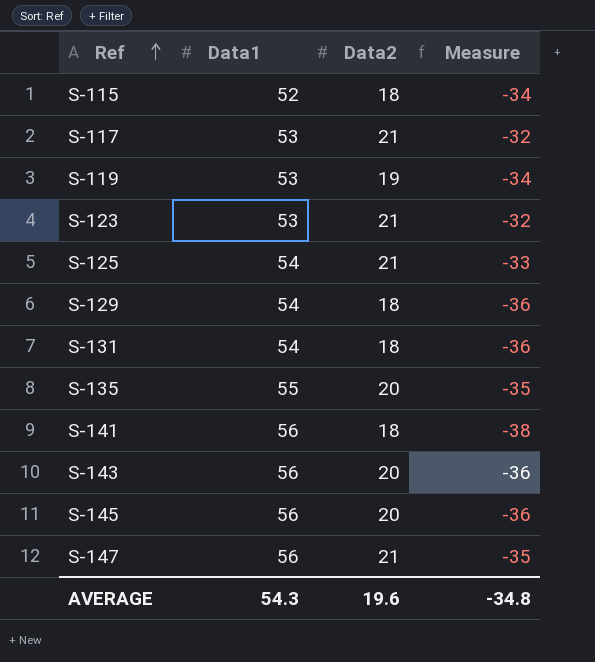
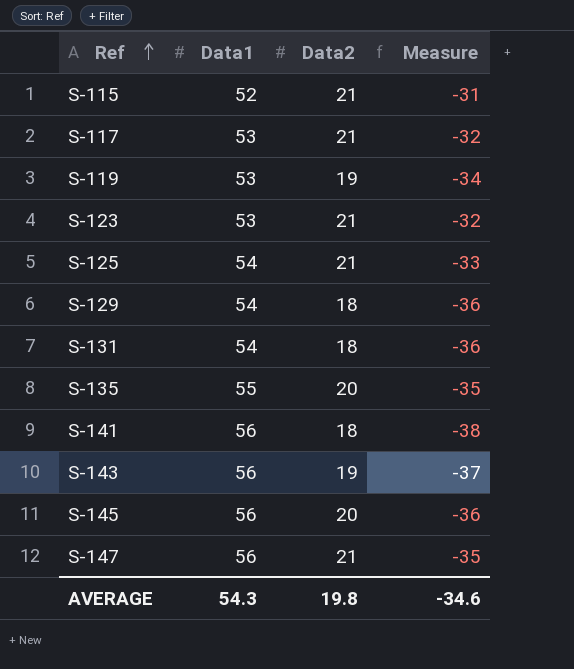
S-115 | Data2: 18 -> 21
S-115 | Measure: -34 -> -31
S-143 | Data2: 20 -> 19
S-143 | Measure: -36 -> -37
AVERAGE | Data2: 19.6 -> 19.8
AVERAGE | Measure: -34.8 -> -34.6

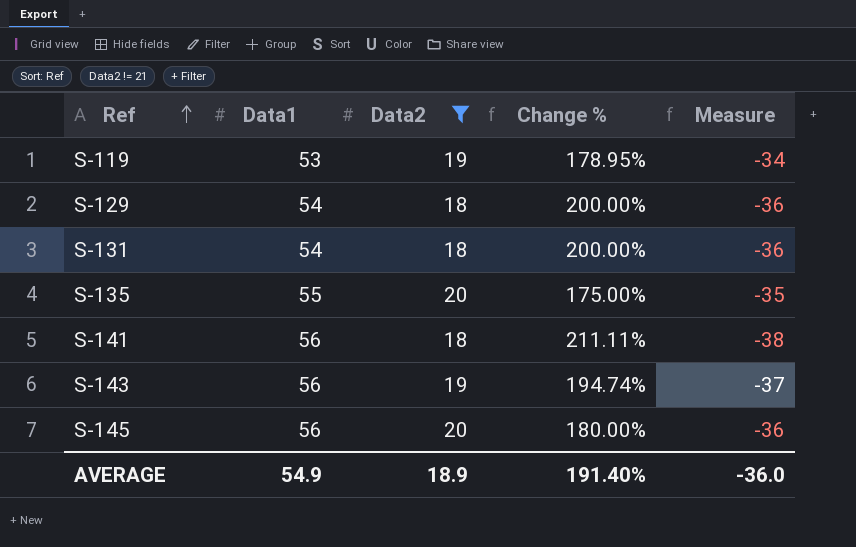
filter: none -> Data2 != 21
column Change % | formula: none -> ([Data1] - [Data2]) / [Data2]
AVERAGE | Data1: 54.3 -> 54.9
AVERAGE | Data2: 19.8 -> 18.9
AVERAGE | Measure: -34.6 -> -36.0

